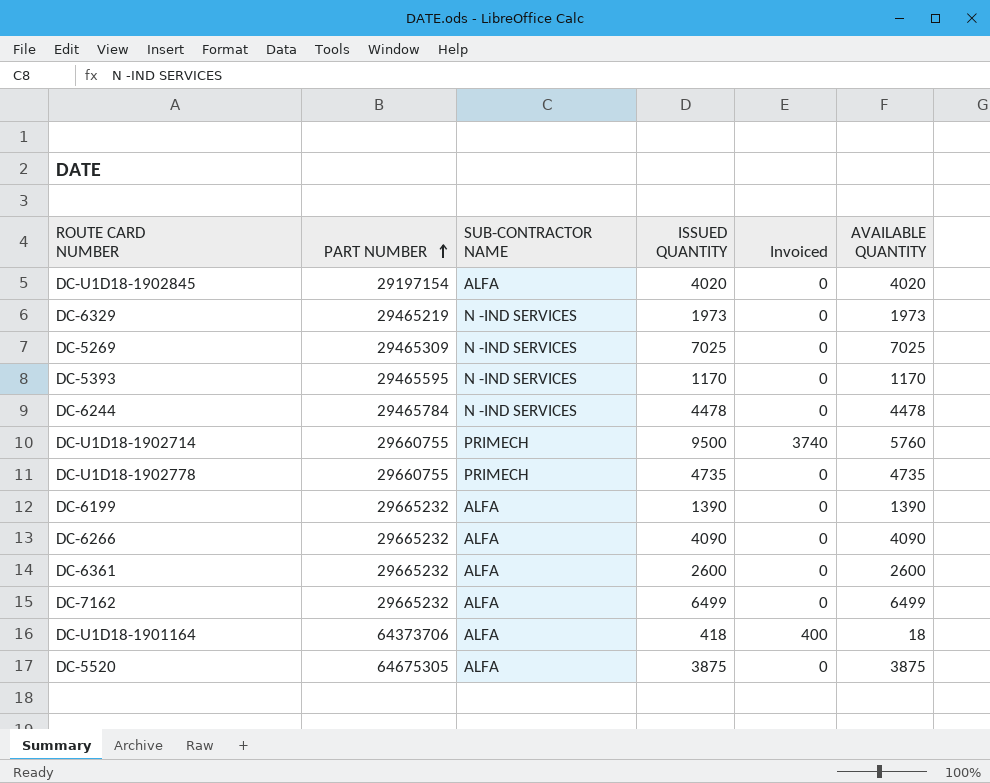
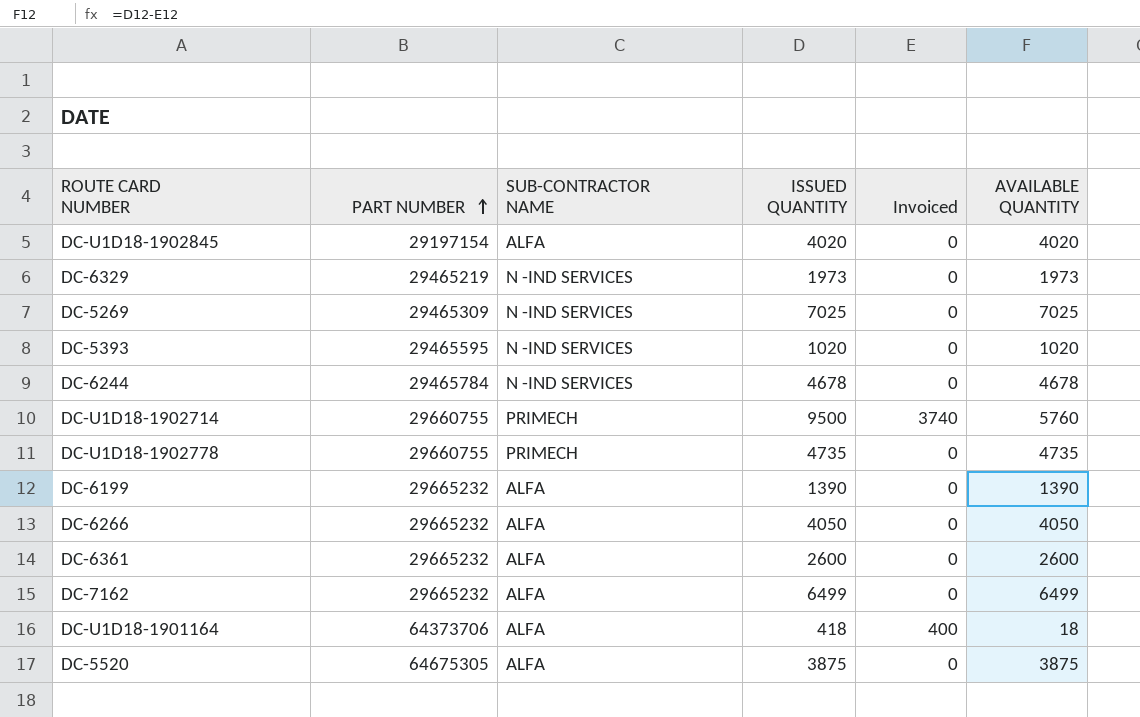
DC-5393 | ISSUED QUANTITY: 1170 -> 1020
DC-5393 | AVAILABLE QUANTITY: 1170 -> 1020
DC-6244 | ISSUED QUANTITY: 4478 -> 4678
DC-6244 | AVAILABLE QUANTITY: 4478 -> 4678
DC-6266 | ISSUED QUANTITY: 4090 -> 4050
DC-6266 | AVAILABLE QUANTITY: 4090 -> 4050

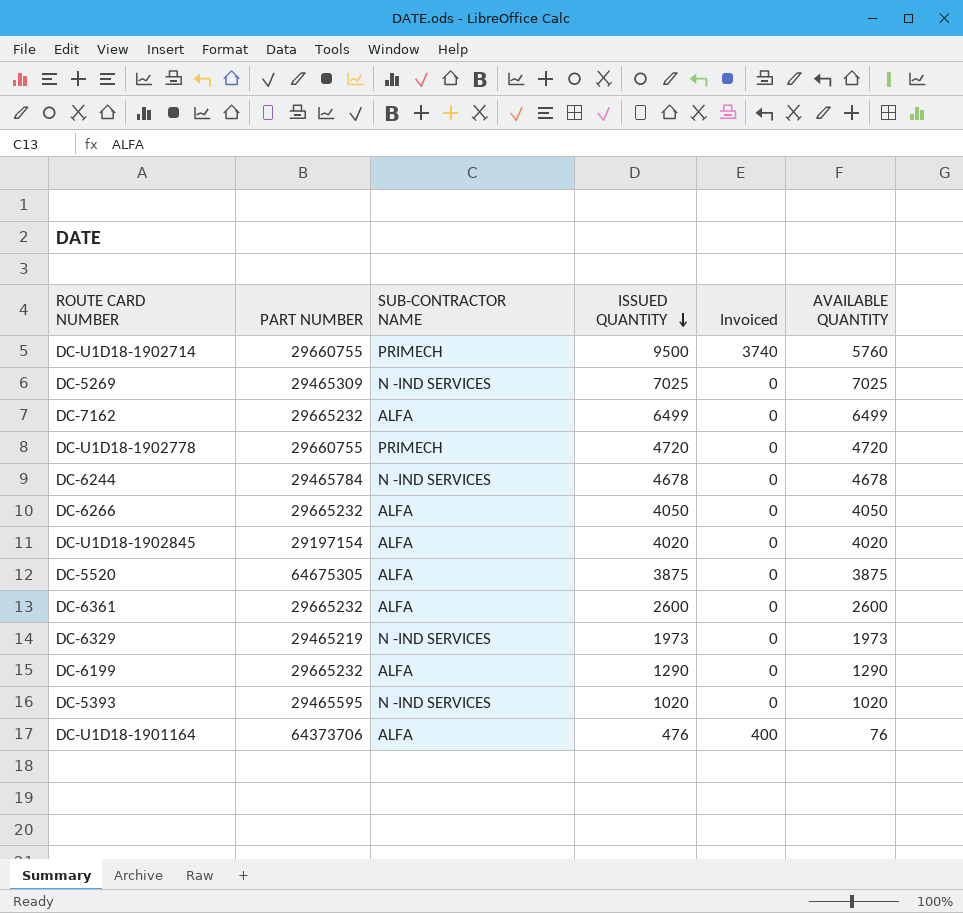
row order: PART NUMBER ascending -> ISSUED QUANTITY descending
DC-U1D18-1902778 | ISSUED QUANTITY: 4735 -> 4720
DC-U1D18-1902778 | AVAILABLE QUANTITY: 4735 -> 4720
DC-6199 | ISSUED QUANTITY: 1390 -> 1290
DC-6199 | AVAILABLE QUANTITY: 1390 -> 1290
DC-U1D18-1901164 | ISSUED QUANTITY: 418 -> 476
DC-U1D18-1901164 | AVAILABLE QUANTITY: 18 -> 76

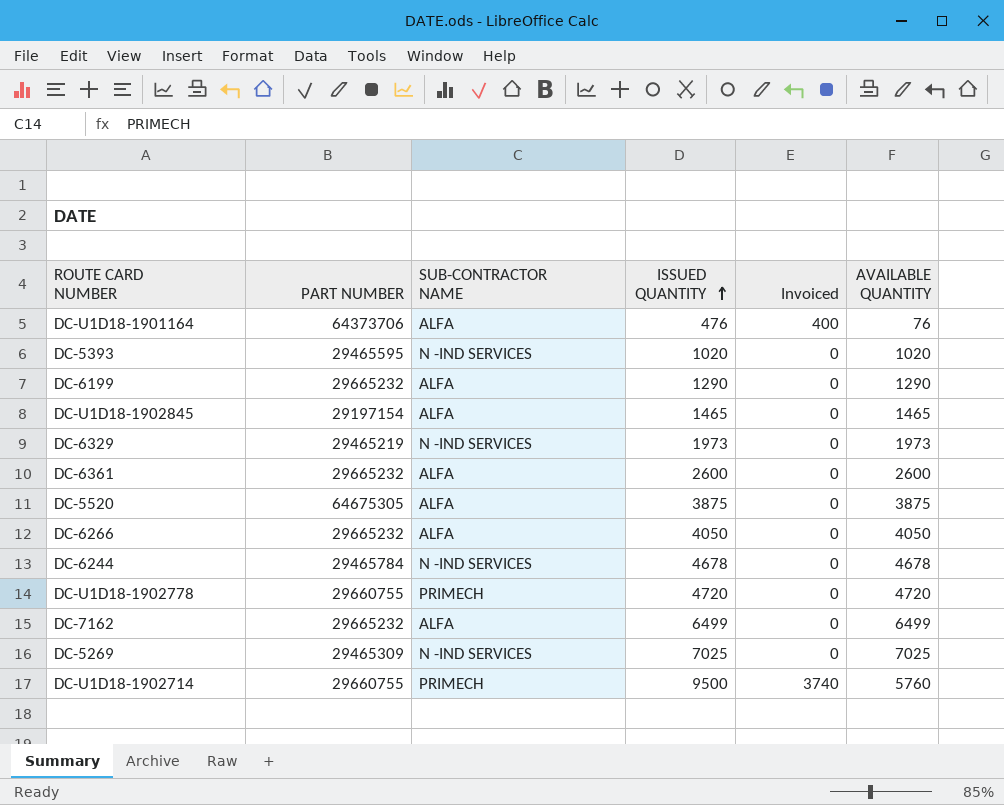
row order: ISSUED QUANTITY descending -> ISSUED QUANTITY ascending
DC-U1D18-1902845 | ISSUED QUANTITY: 4020 -> 1465
DC-U1D18-1902845 | AVAILABLE QUANTITY: 4020 -> 1465

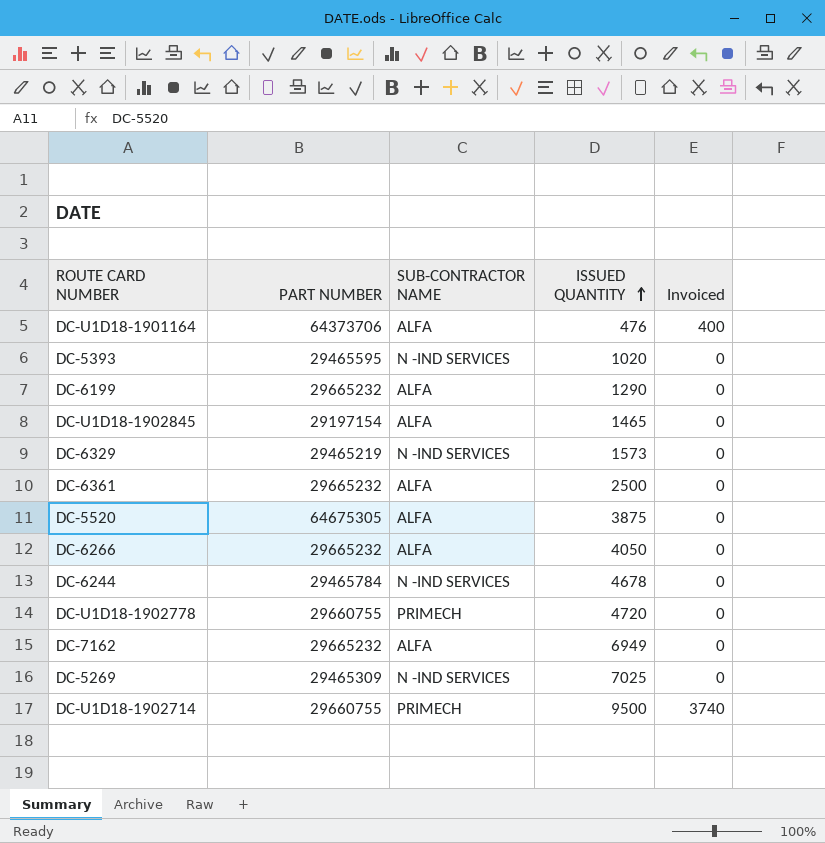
column AVAILABLE QUANTITY | formula: [ISSUED QUANTITY] - [Invoiced] -> none
DC-6329 | ISSUED QUANTITY: 1973 -> 1573
DC-6361 | ISSUED QUANTITY: 2600 -> 2500
DC-7162 | ISSUED QUANTITY: 6499 -> 6949

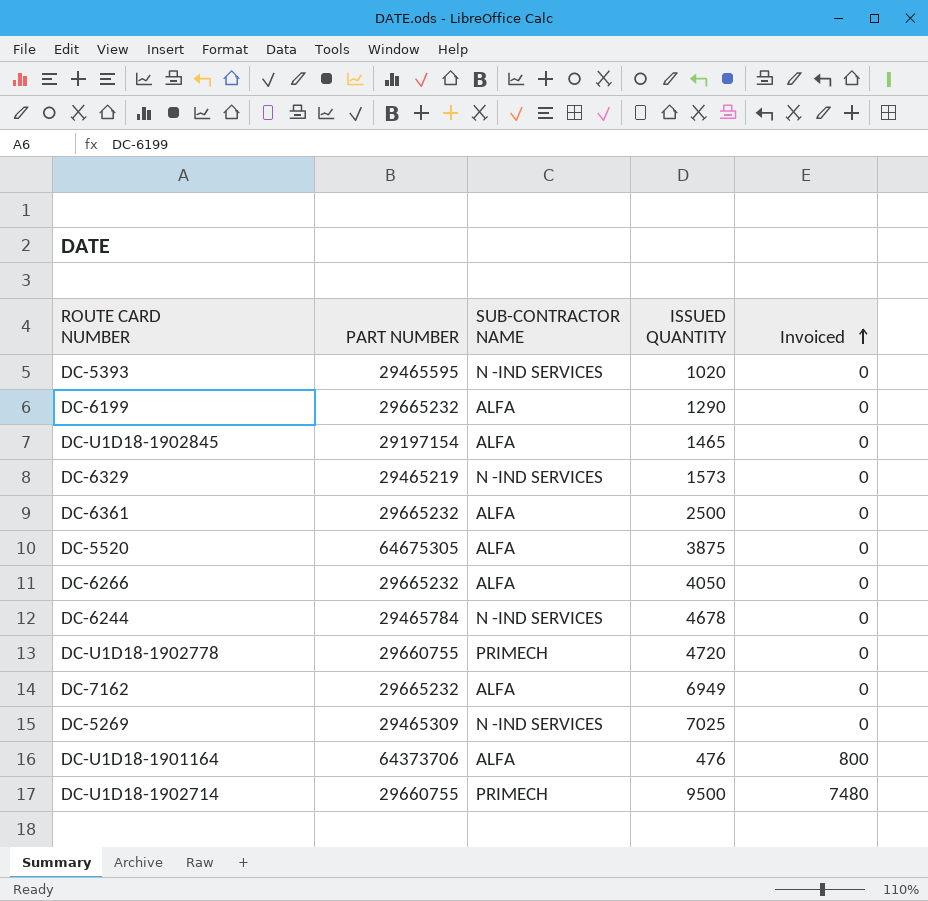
row order: ISSUED QUANTITY ascending -> Invoiced ascending
DC-U1D18-1901164 | Invoiced: 400 -> 800
DC-U1D18-1902714 | Invoiced: 3740 -> 7480

